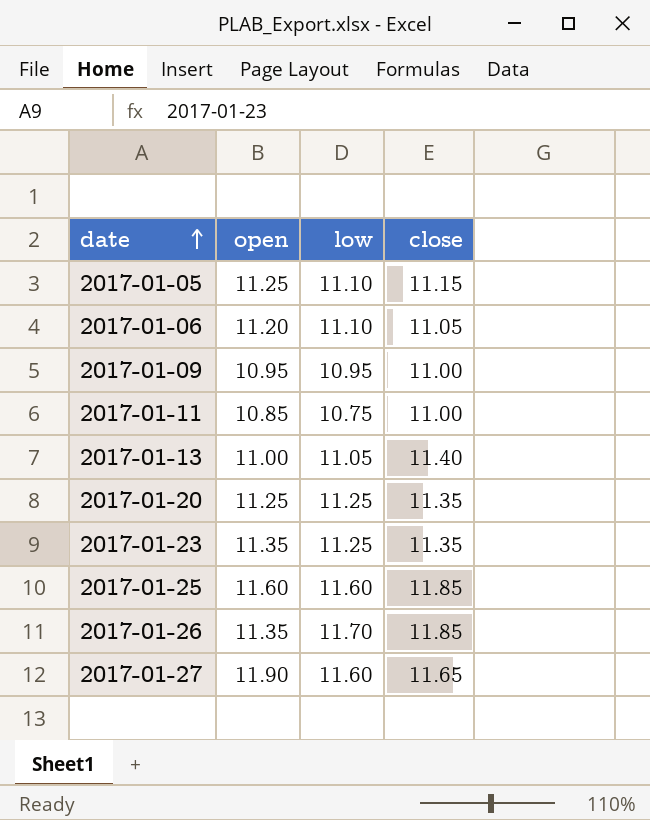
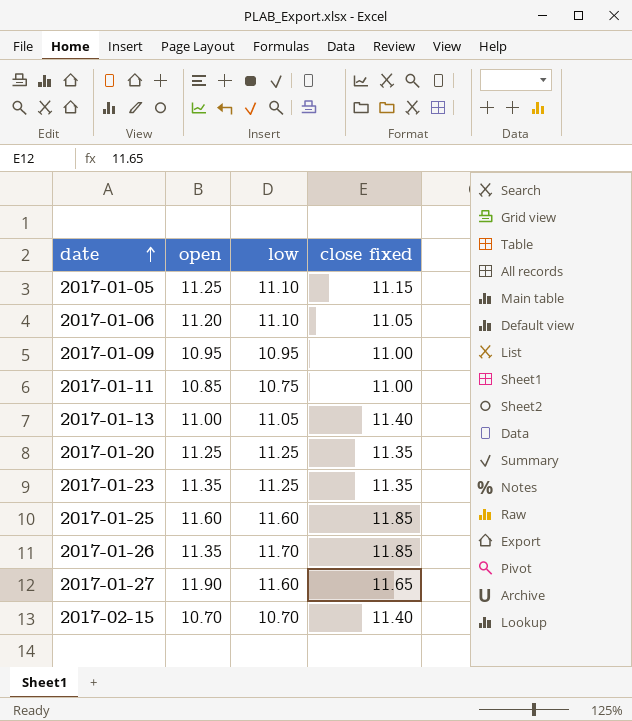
column name: close -> close fixed
row 2017-02-15: none -> 10.70 | 10.70 | 11.40

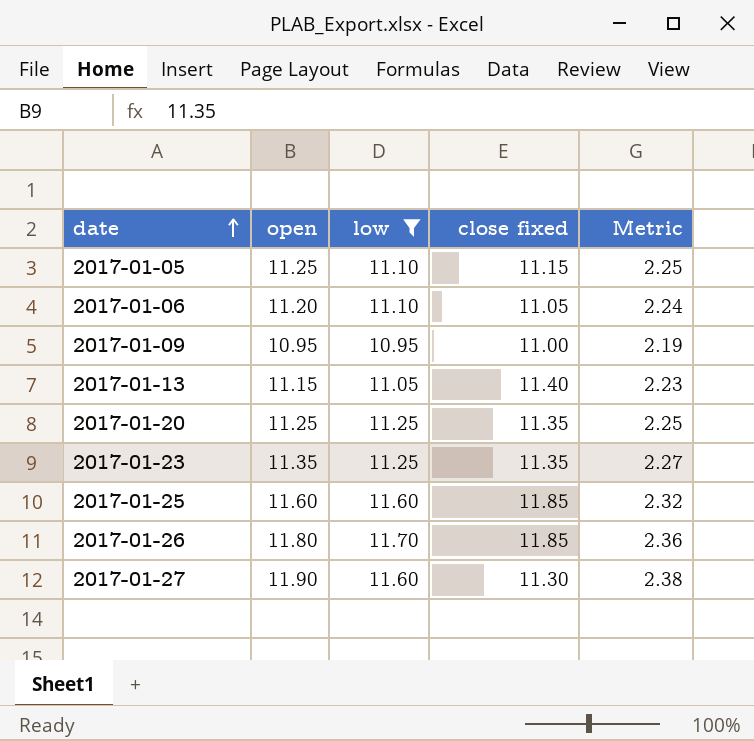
filter: none -> low >= 10.95
column Metric | formula: none -> [open] * 0.2
2017-01-13 | open: 11.00 -> 11.15
2017-01-26 | open: 11.35 -> 11.80
2017-01-27 | close fixed: 11.65 -> 11.30

